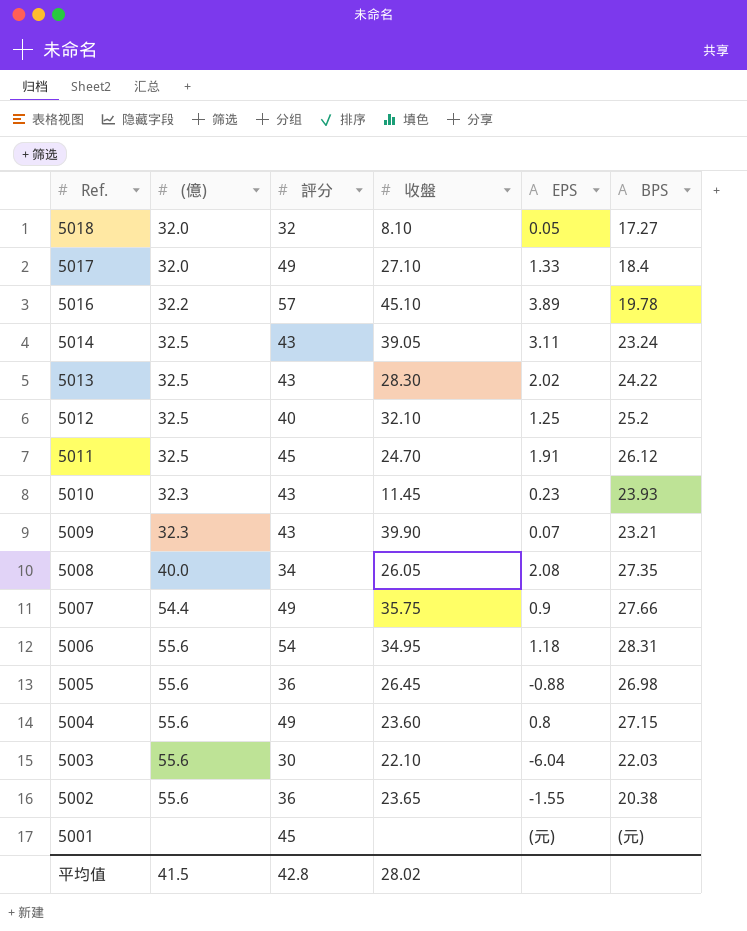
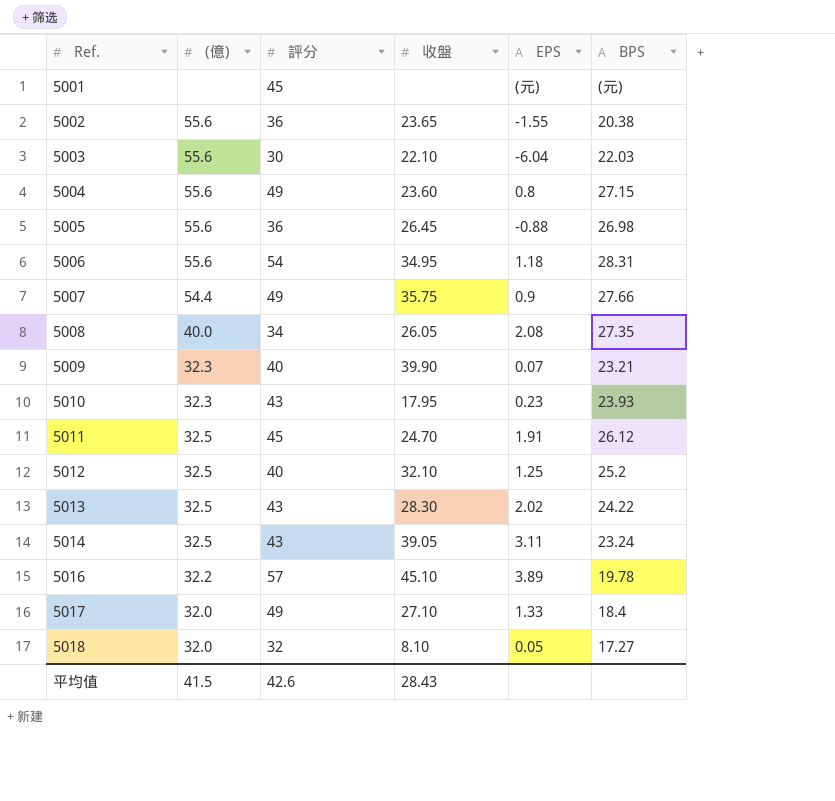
row order: Ref. descending -> Ref. ascending
5009 | 評分: 43 -> 40
5010 | 收盤: 11.45 -> 17.95
平均值 | 評分: 42.8 -> 42.6
平均值 | 收盤: 28.02 -> 28.43

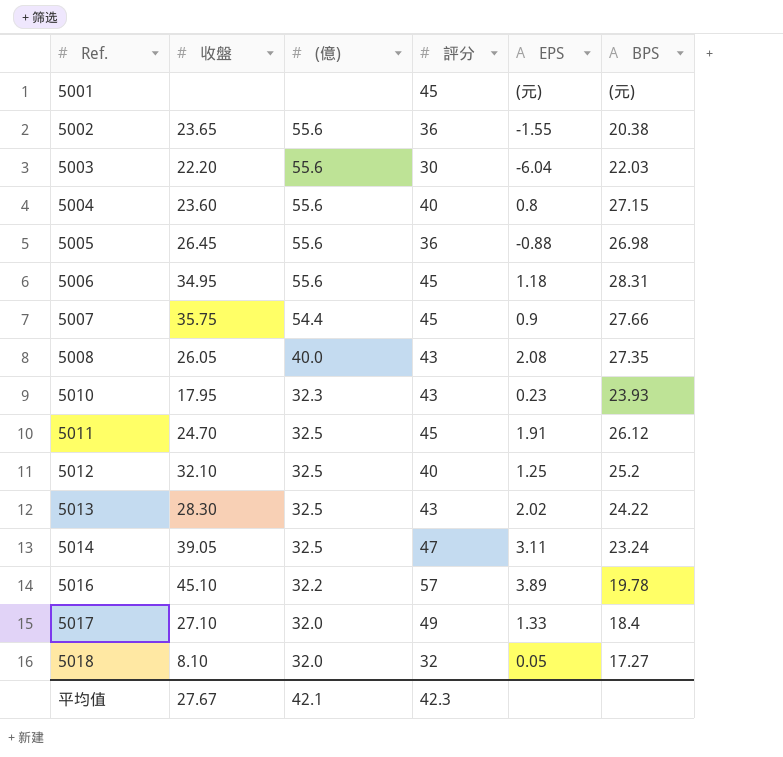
column 收盤 | position: 4 -> 2
row 5009: 32.3 | 40 | 39.90 | 0.07 | 23.21 -> none
5003 | 收盤: 22.10 -> 22.20
5004 | 評分: 49 -> 40
5006 | 評分: 54 -> 45
5007 | 評分: 49 -> 45
5008 | 評分: 34 -> 43
5014 | 評分: 43 -> 47
平均值 | 收盤: 28.43 -> 27.67
平均值 | (億): 41.5 -> 42.1
平均值 | 評分: 42.6 -> 42.3

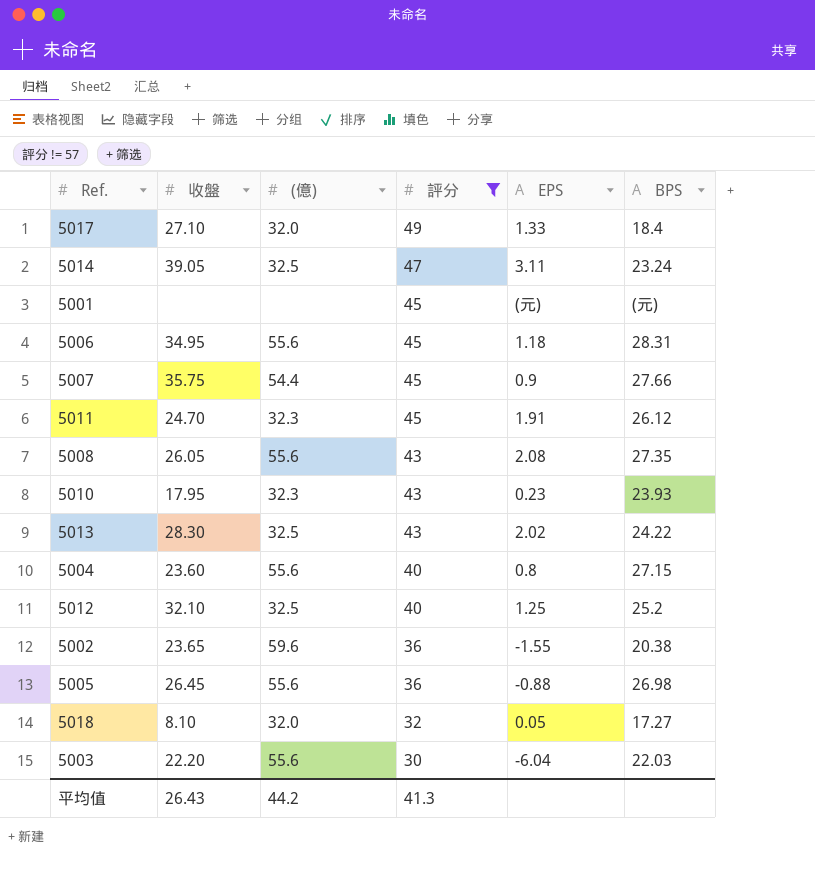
filter: none -> 評分 != 57
row order: Ref. ascending -> 評分 descending
5011 | (億): 32.5 -> 32.3
5008 | (億): 40.0 -> 55.6
5002 | (億): 55.6 -> 59.6
平均值 | 收盤: 27.67 -> 26.43
平均值 | (億): 42.1 -> 44.2
平均值 | 評分: 42.3 -> 41.3

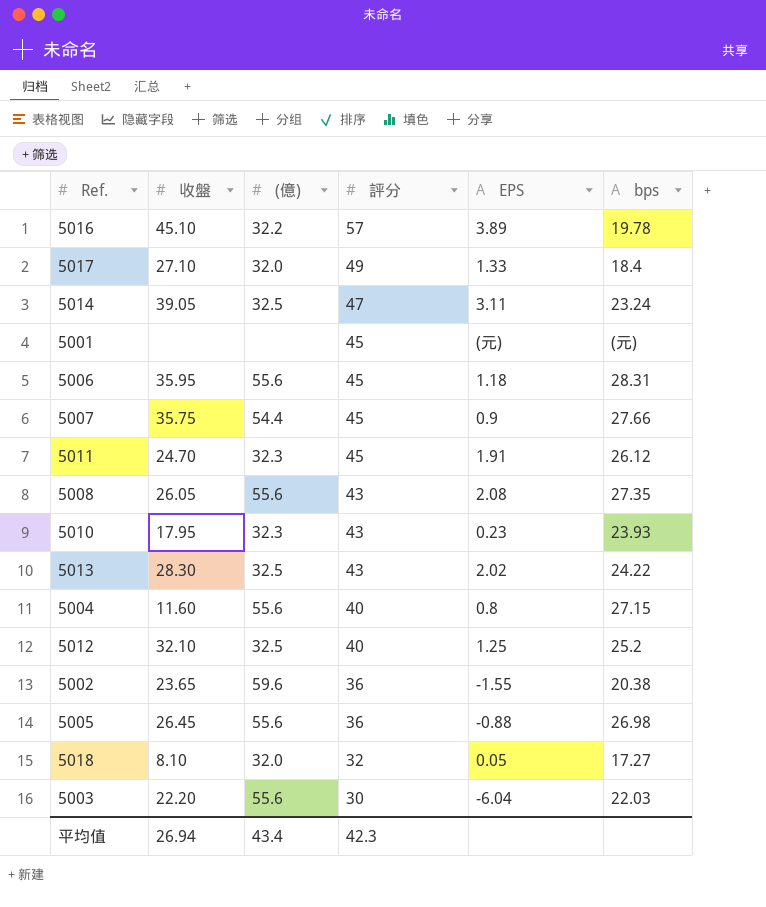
filter: 評分 != 57 -> none
column name: BPS -> bps
5006 | 收盤: 34.95 -> 35.95
5004 | 收盤: 23.60 -> 11.60
平均值 | 收盤: 26.43 -> 26.94
平均值 | (億): 44.2 -> 43.4
平均值 | 評分: 41.3 -> 42.3

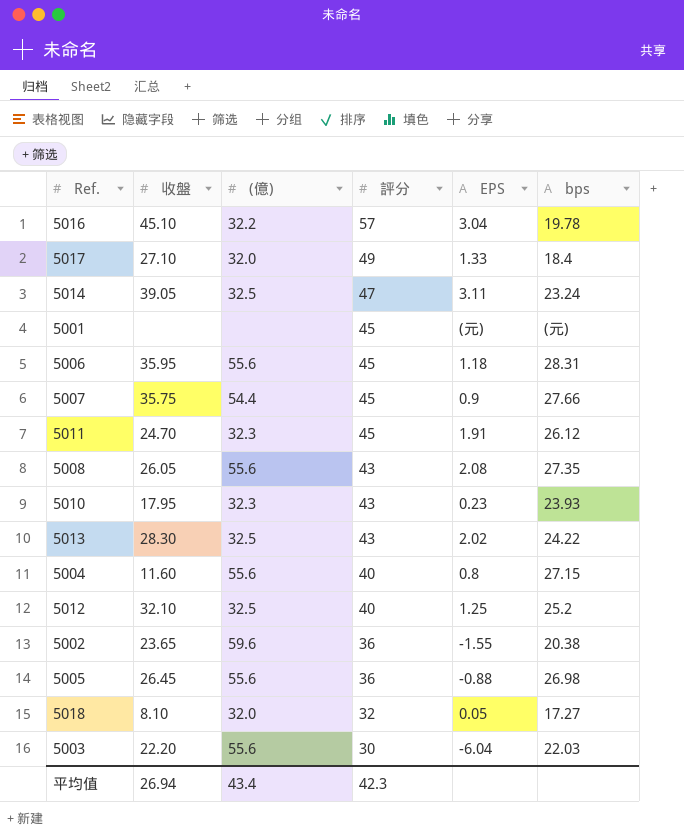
5016 | EPS: 3.89 -> 3.04

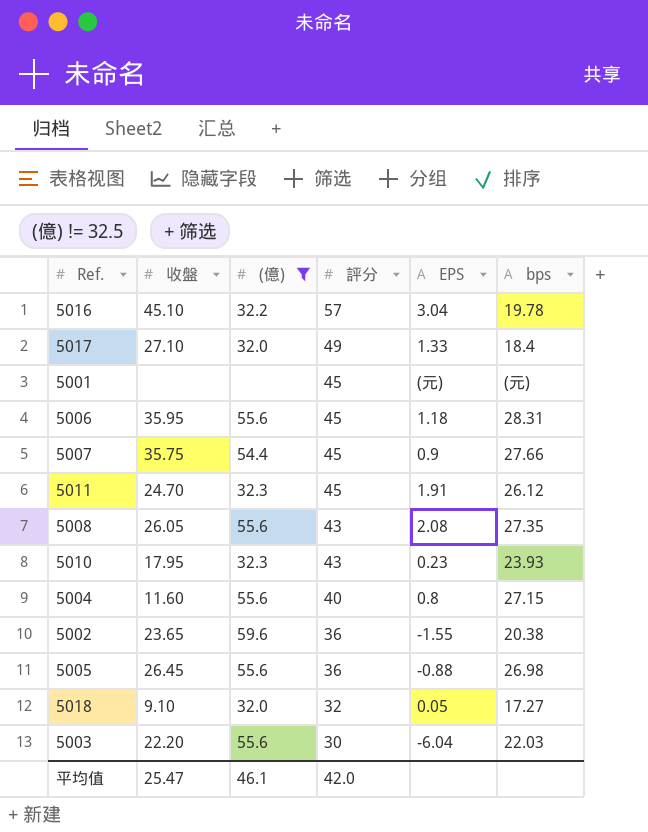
filter: none -> (億) != 32.5
5018 | 收盤: 8.10 -> 9.10
平均值 | 收盤: 26.94 -> 25.47
平均值 | (億): 43.4 -> 46.1
平均值 | 評分: 42.3 -> 42.0

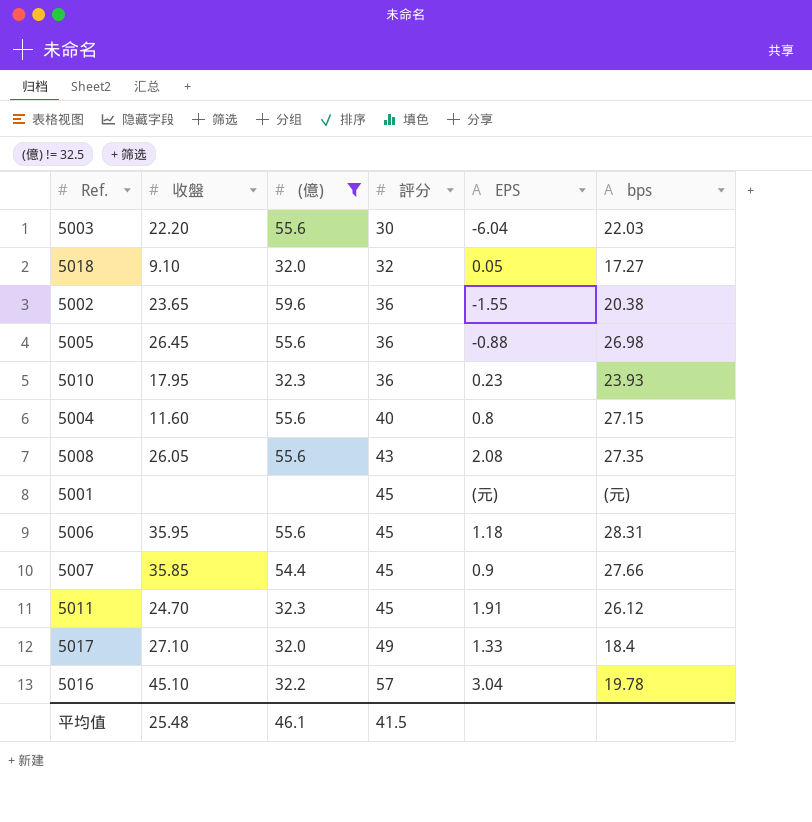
row order: 評分 descending -> 評分 ascending
5010 | 評分: 43 -> 36
5007 | 收盤: 35.75 -> 35.85
平均值 | 收盤: 25.47 -> 25.48
平均值 | 評分: 42.0 -> 41.5

